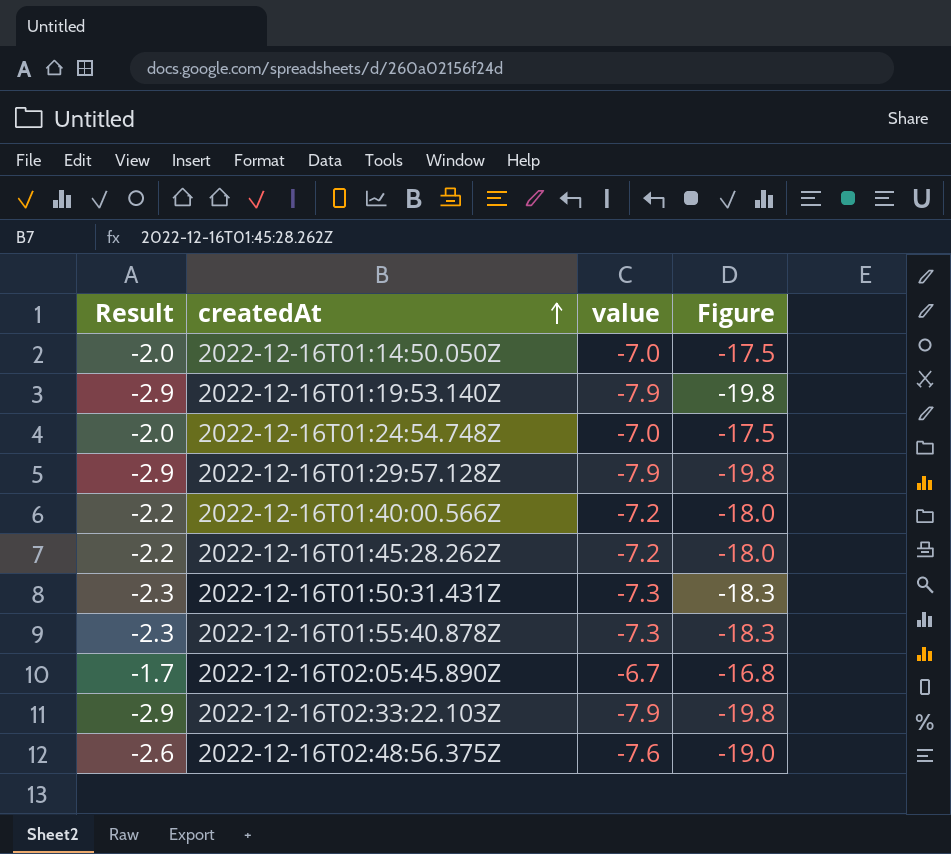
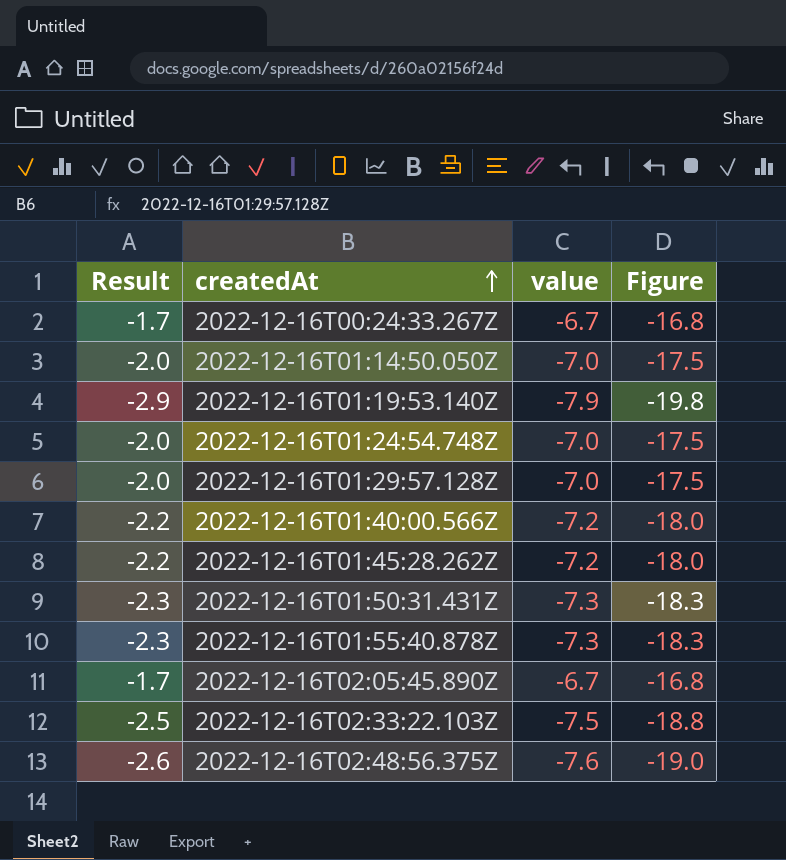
row 2022-12-16T00:24:33.267Z: none -> -1.7 | -6.7 | -16.8
2022-12-16T01:29:57.128Z | Result: -2.9 -> -2.0
2022-12-16T01:29:57.128Z | value: -7.9 -> -7.0
2022-12-16T01:29:57.128Z | Figure: -19.8 -> -17.5
2022-12-16T02:33:22.103Z | Result: -2.9 -> -2.5
2022-12-16T02:33:22.103Z | value: -7.9 -> -7.5
2022-12-16T02:33:22.103Z | Figure: -19.8 -> -18.8

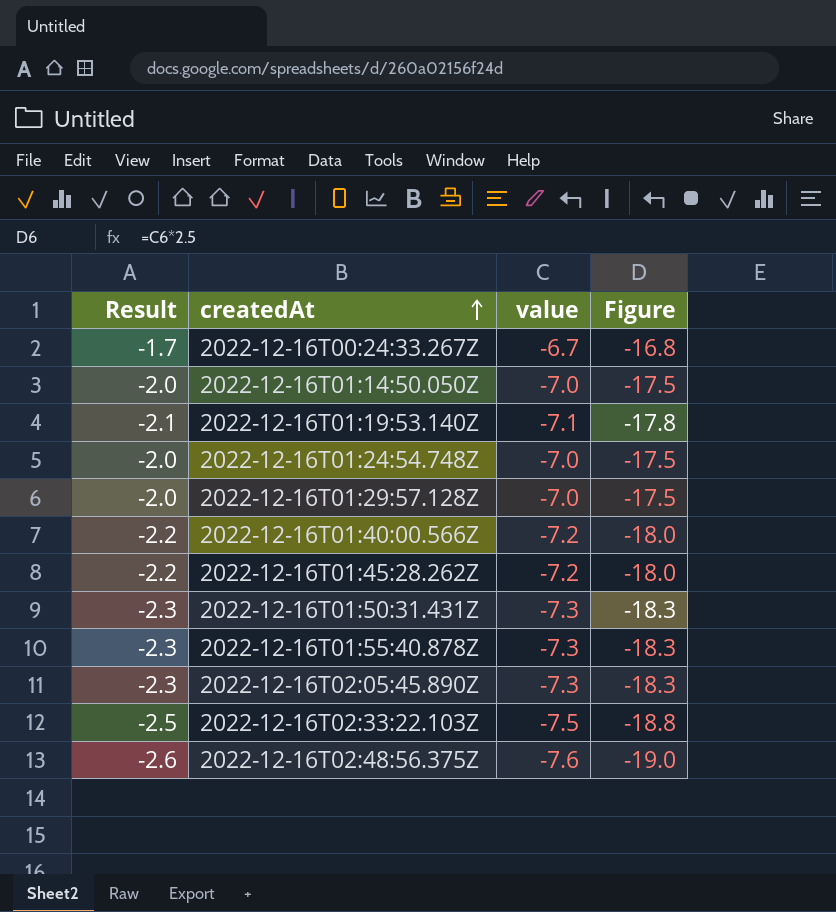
2022-12-16T01:19:53.140Z | Result: -2.9 -> -2.1
2022-12-16T01:19:53.140Z | value: -7.9 -> -7.1
2022-12-16T01:19:53.140Z | Figure: -19.8 -> -17.8
2022-12-16T02:05:45.890Z | Result: -1.7 -> -2.3
2022-12-16T02:05:45.890Z | value: -6.7 -> -7.3
2022-12-16T02:05:45.890Z | Figure: -16.8 -> -18.3

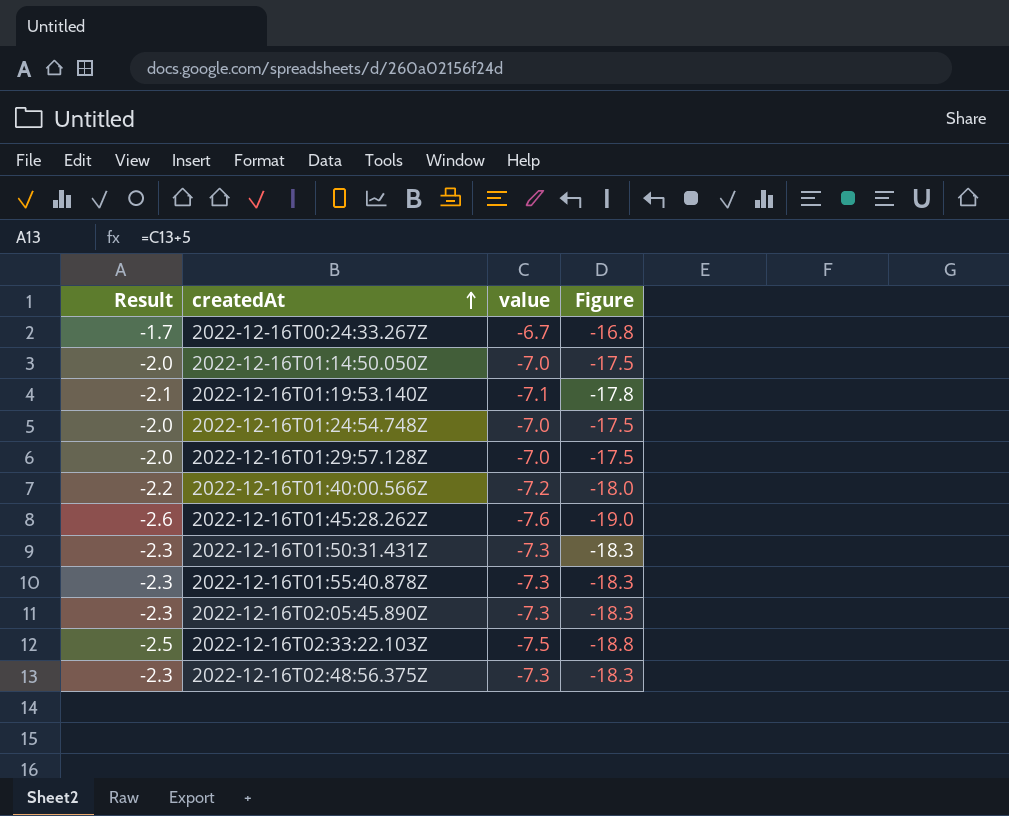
2022-12-16T01:45:28.262Z | Result: -2.2 -> -2.6
2022-12-16T01:45:28.262Z | value: -7.2 -> -7.6
2022-12-16T01:45:28.262Z | Figure: -18.0 -> -19.0
2022-12-16T02:48:56.375Z | Result: -2.6 -> -2.3
2022-12-16T02:48:56.375Z | value: -7.6 -> -7.3
2022-12-16T02:48:56.375Z | Figure: -19.0 -> -18.3

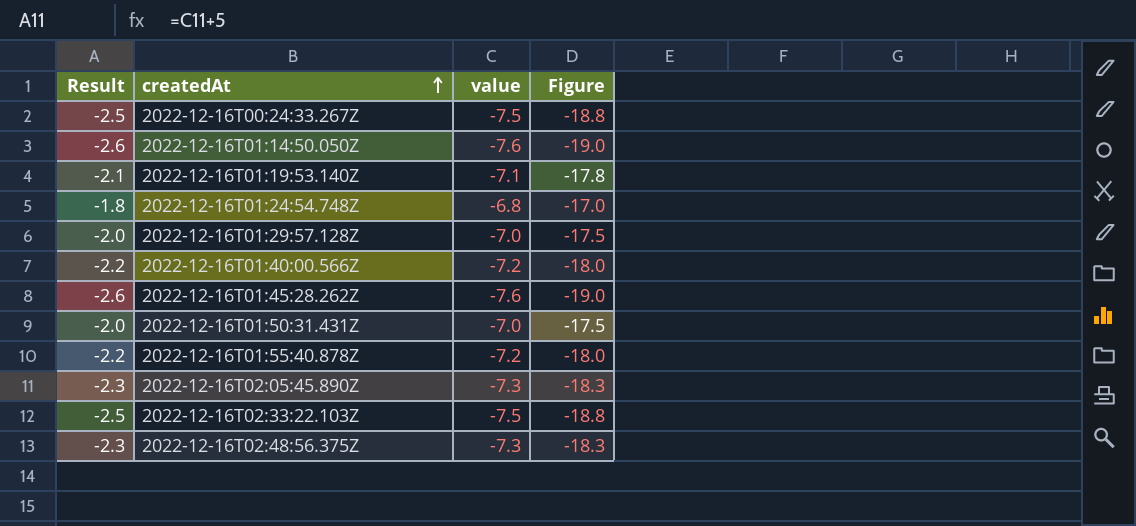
2022-12-16T00:24:33.267Z | Result: -1.7 -> -2.5
2022-12-16T00:24:33.267Z | value: -6.7 -> -7.5
2022-12-16T00:24:33.267Z | Figure: -16.8 -> -18.8
2022-12-16T01:14:50.050Z | Result: -2.0 -> -2.6
2022-12-16T01:14:50.050Z | value: -7.0 -> -7.6
2022-12-16T01:14:50.050Z | Figure: -17.5 -> -19.0
2022-12-16T01:24:54.748Z | Result: -2.0 -> -1.8
2022-12-16T01:24:54.748Z | value: -7.0 -> -6.8
2022-12-16T01:24:54.748Z | Figure: -17.5 -> -17.0
2022-12-16T01:50:31.431Z | Result: -2.3 -> -2.0
2022-12-16T01:50:31.431Z | value: -7.3 -> -7.0
2022-12-16T01:50:31.431Z | Figure: -18.3 -> -17.5
2022-12-16T01:55:40.878Z | Result: -2.3 -> -2.2
2022-12-16T01:55:40.878Z | value: -7.3 -> -7.2
2022-12-16T01:55:40.878Z | Figure: -18.3 -> -18.0

